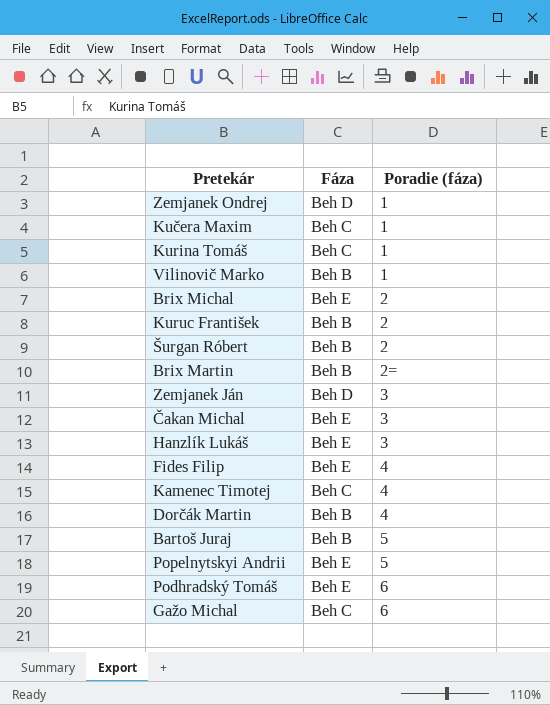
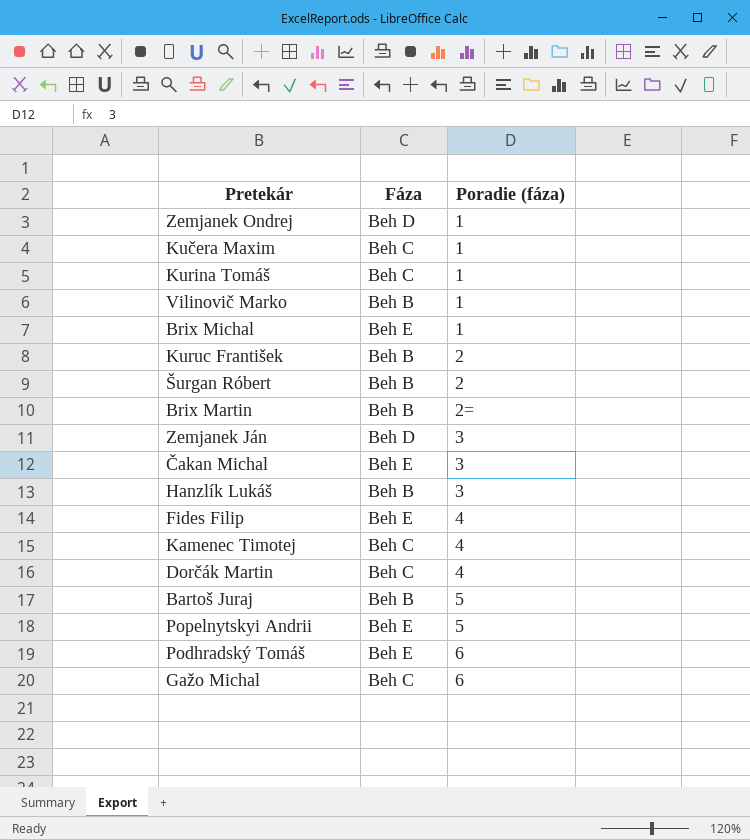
Brix Michal | Poradie (fáza): 2 -> 1
Hanzlík Lukáš | Fáza: Beh E -> Beh B
Dorčák Martin | Fáza: Beh B -> Beh C

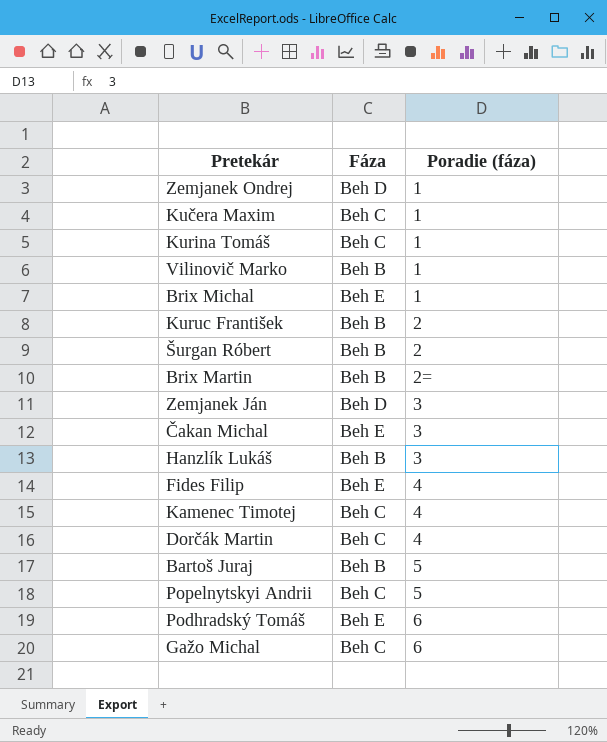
Popelnytskyi Andrii | Fáza: Beh E -> Beh C

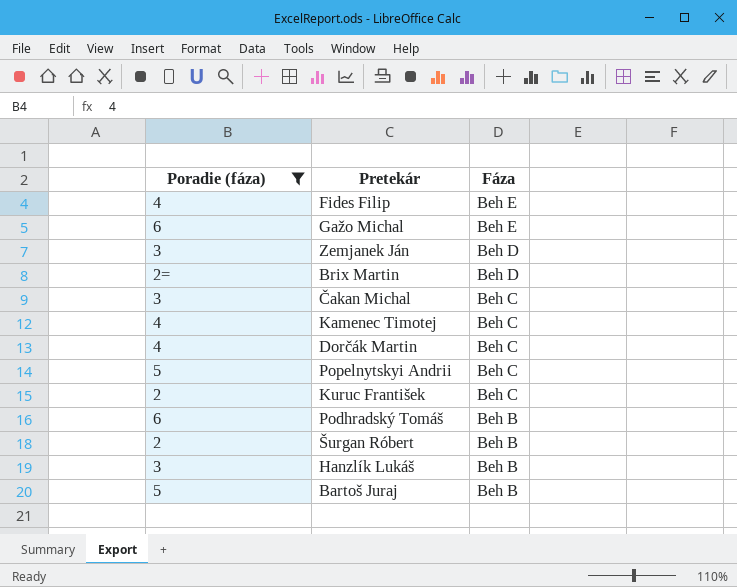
filter: none -> Poradie (fáza) != 1
row order: Poradie (fáza) ascending -> Fáza descending
column Poradie (fáza) | position: 3 -> 1
Gažo Michal | Fáza: Beh C -> Beh E
Brix Martin | Fáza: Beh B -> Beh D
Čakan Michal | Fáza: Beh E -> Beh C
Kuruc František | Fáza: Beh B -> Beh C
Podhradský Tomáš | Fáza: Beh E -> Beh B

